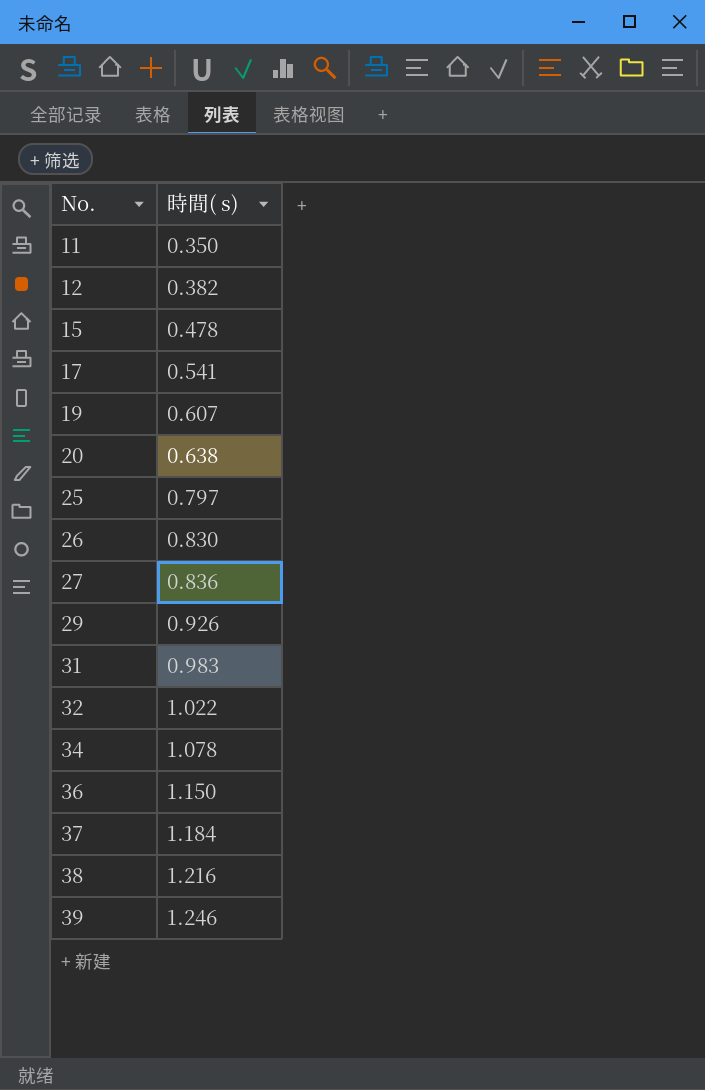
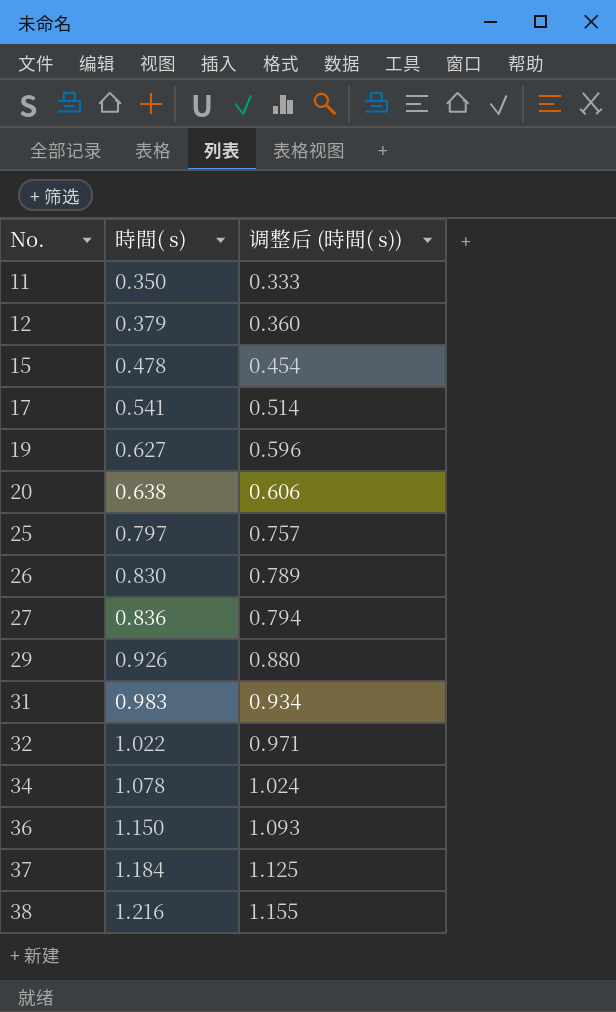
column 调整后 (時間( s)) | formula: none -> [時間( s)] * 0.95
row 39: 1.246 -> none
12 | 時間( s): 0.382 -> 0.379
19 | 時間( s): 0.607 -> 0.627

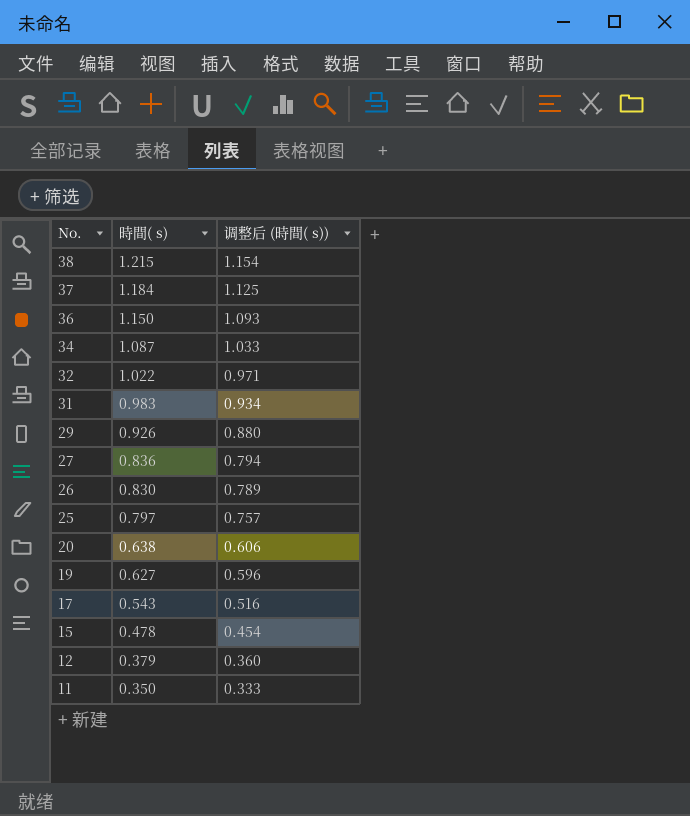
row order: No. ascending -> No. descending
38 | 時間( s): 1.216 -> 1.215
38 | 调整后 (時間( s)): 1.155 -> 1.154
34 | 時間( s): 1.078 -> 1.087
34 | 调整后 (時間( s)): 1.024 -> 1.033
17 | 時間( s): 0.541 -> 0.543
17 | 调整后 (時間( s)): 0.514 -> 0.516

